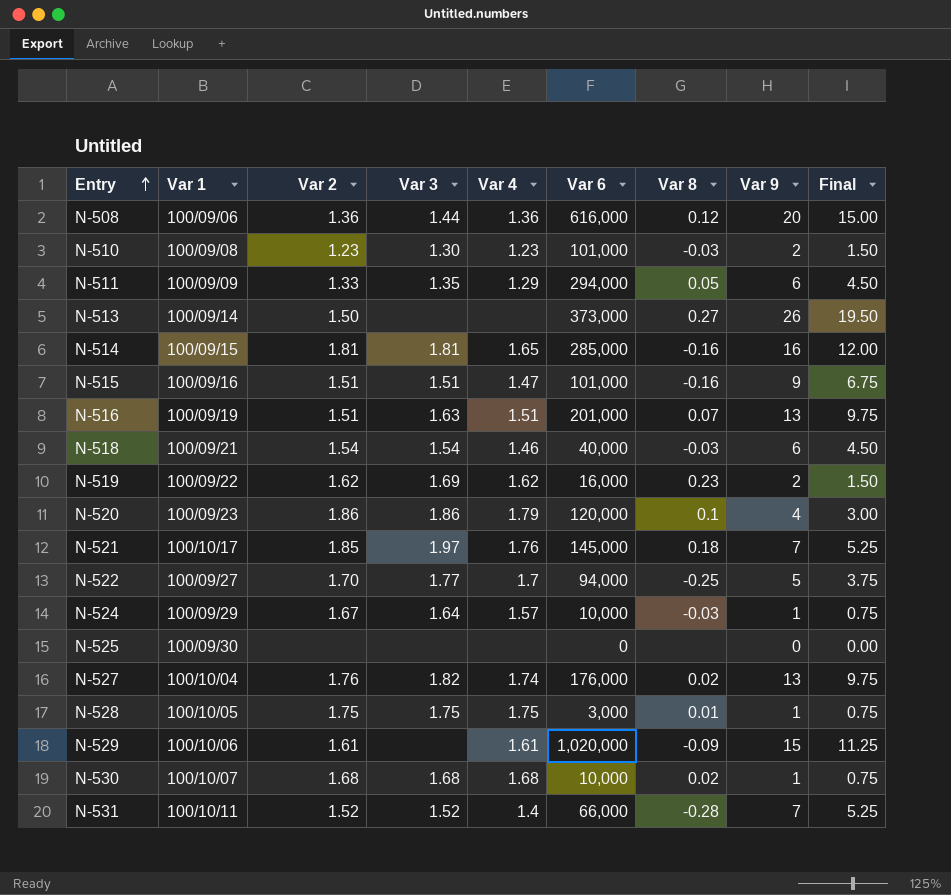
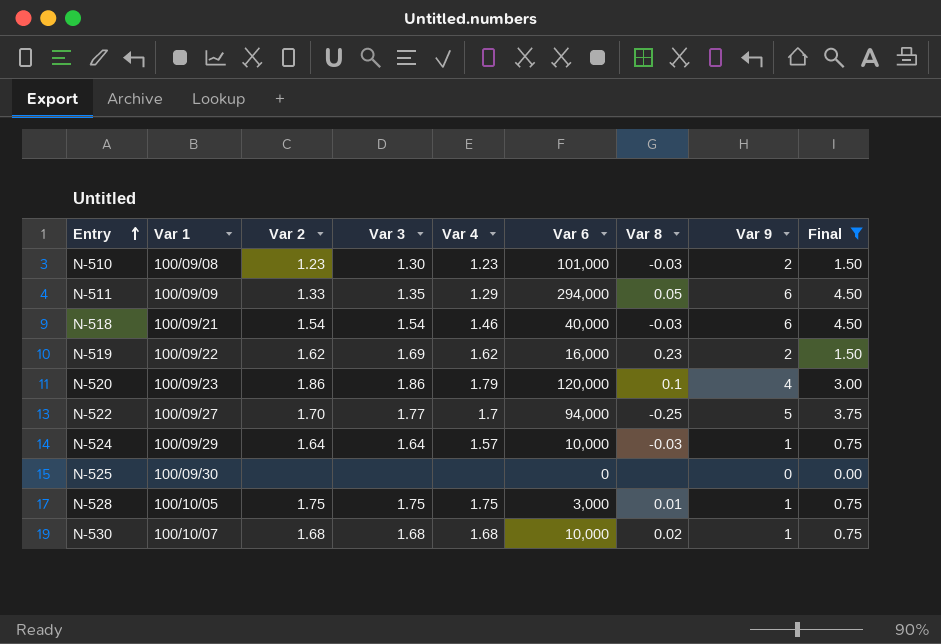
filter: none -> Final <= 4.50
N-524 | Var 2: 1.67 -> 1.64

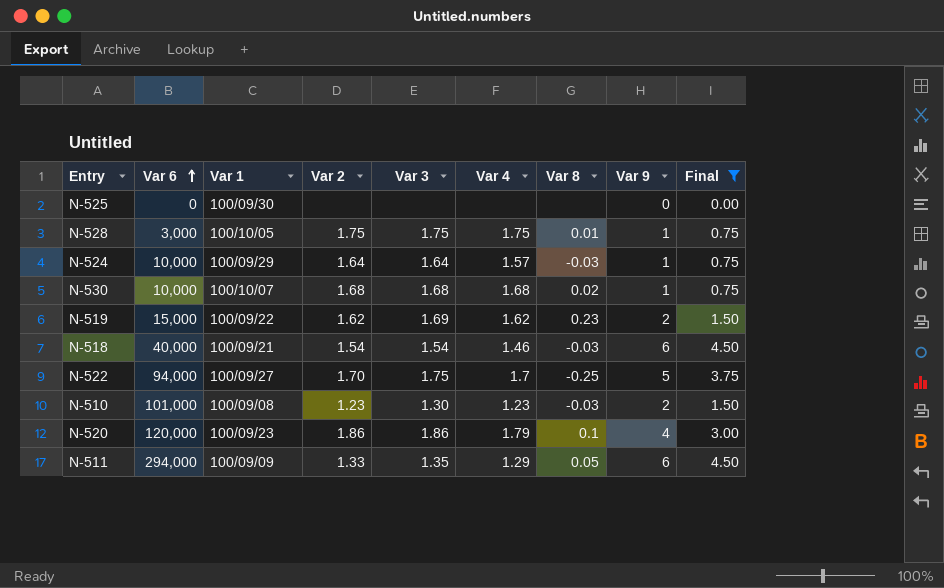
row order: Entry ascending -> Var 6 ascending
column Var 6 | position: 6 -> 2
N-519 | Var 6: 16,000 -> 15,000
N-522 | Var 3: 1.77 -> 1.75

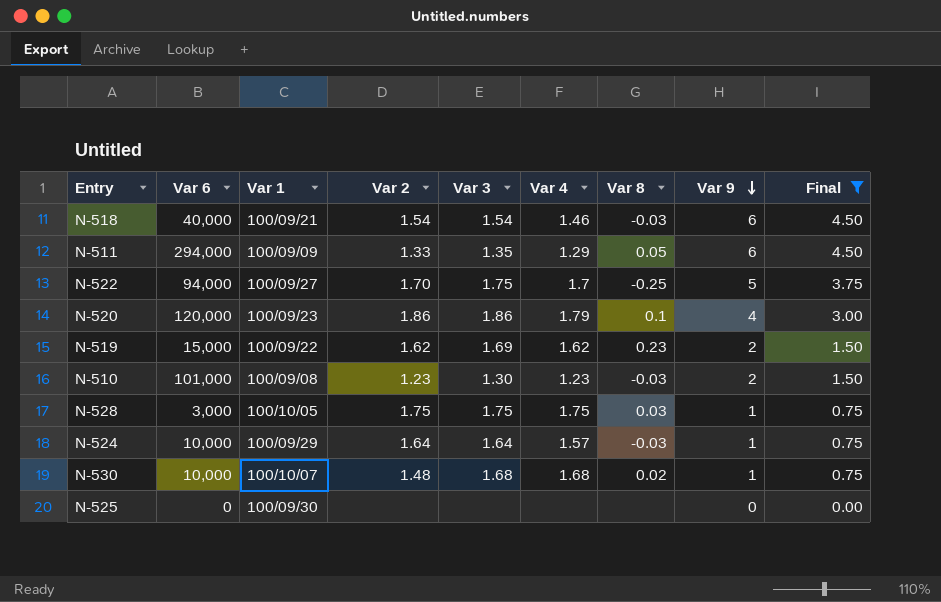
row order: Var 6 ascending -> Var 9 descending
N-528 | Var 8: 0.01 -> 0.03
N-530 | Var 2: 1.68 -> 1.48

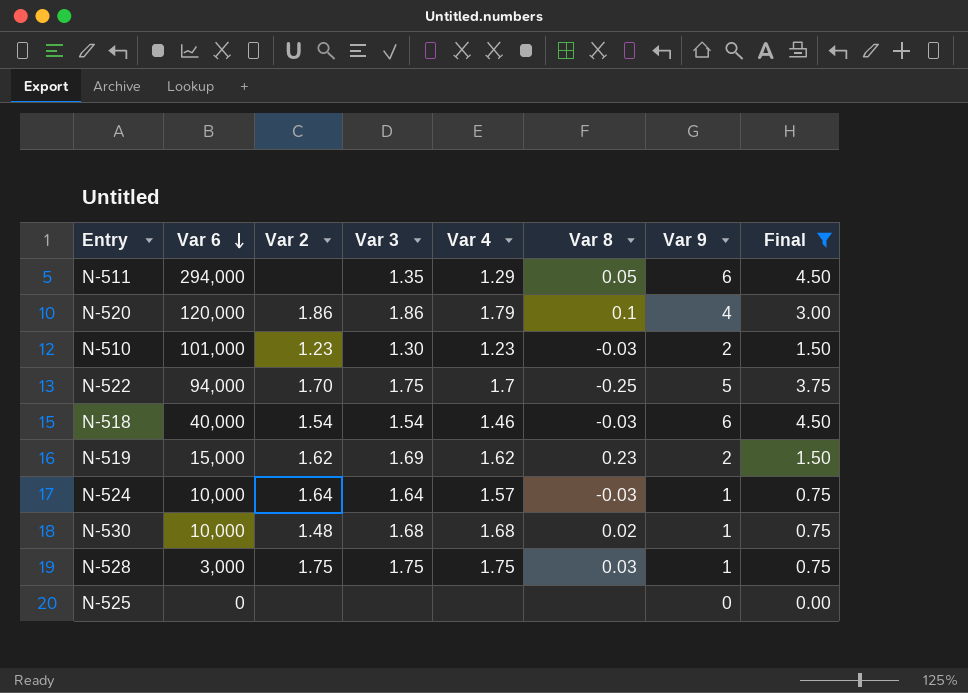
row order: Var 9 descending -> Var 6 descending
column Var 1 | position: 3 -> none
N-511 | Var 2: 1.33 -> none

